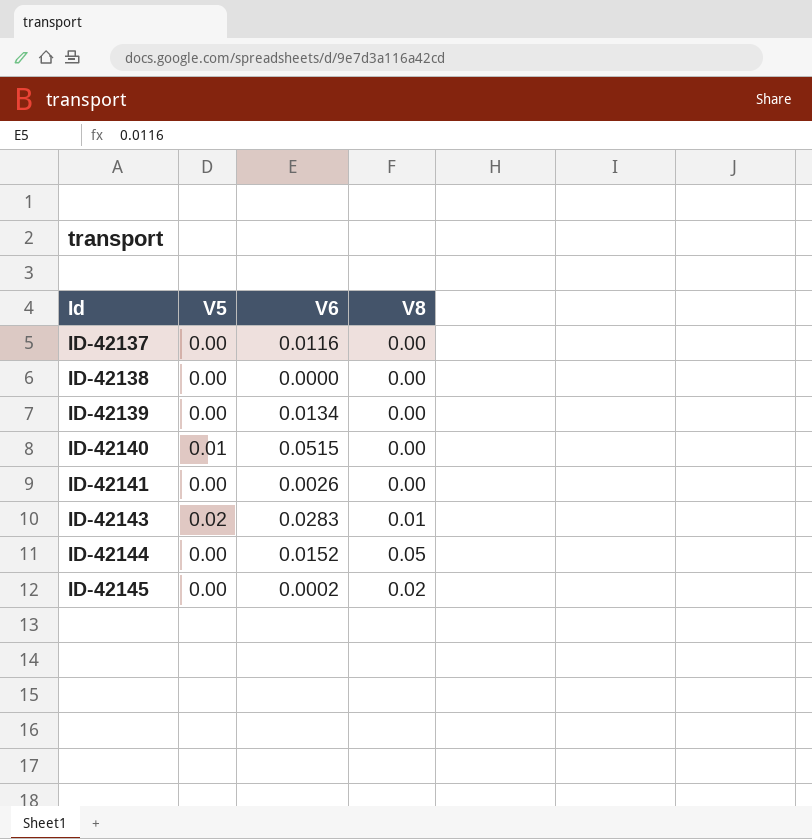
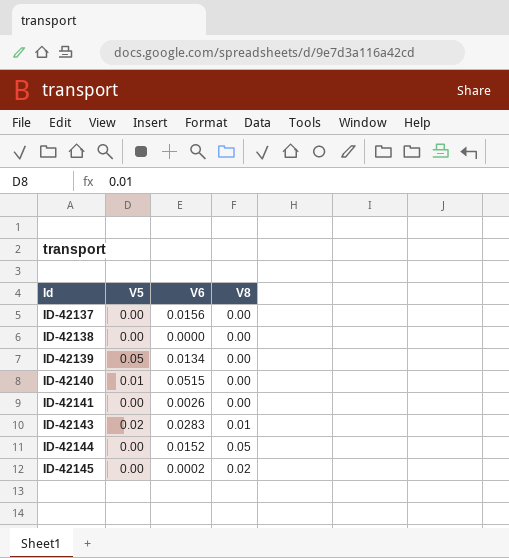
ID-42137 | V6: 0.0116 -> 0.0156
ID-42139 | V5: 0.00 -> 0.05

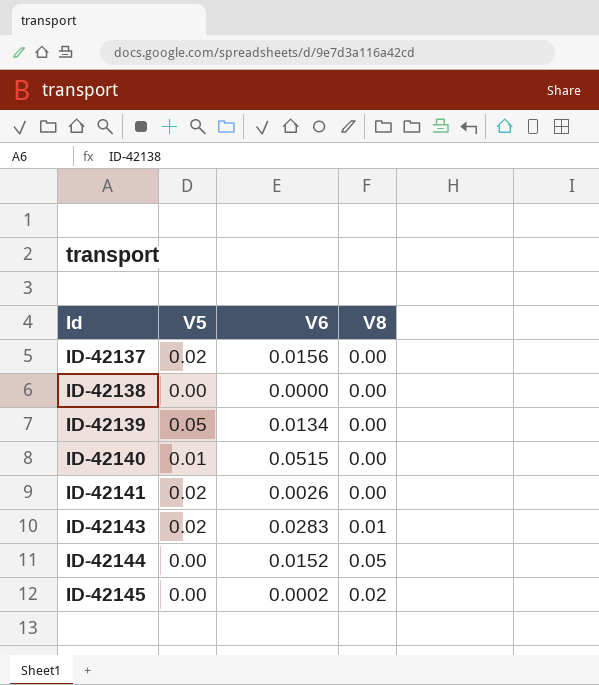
ID-42137 | V5: 0.00 -> 0.02
ID-42141 | V5: 0.00 -> 0.02

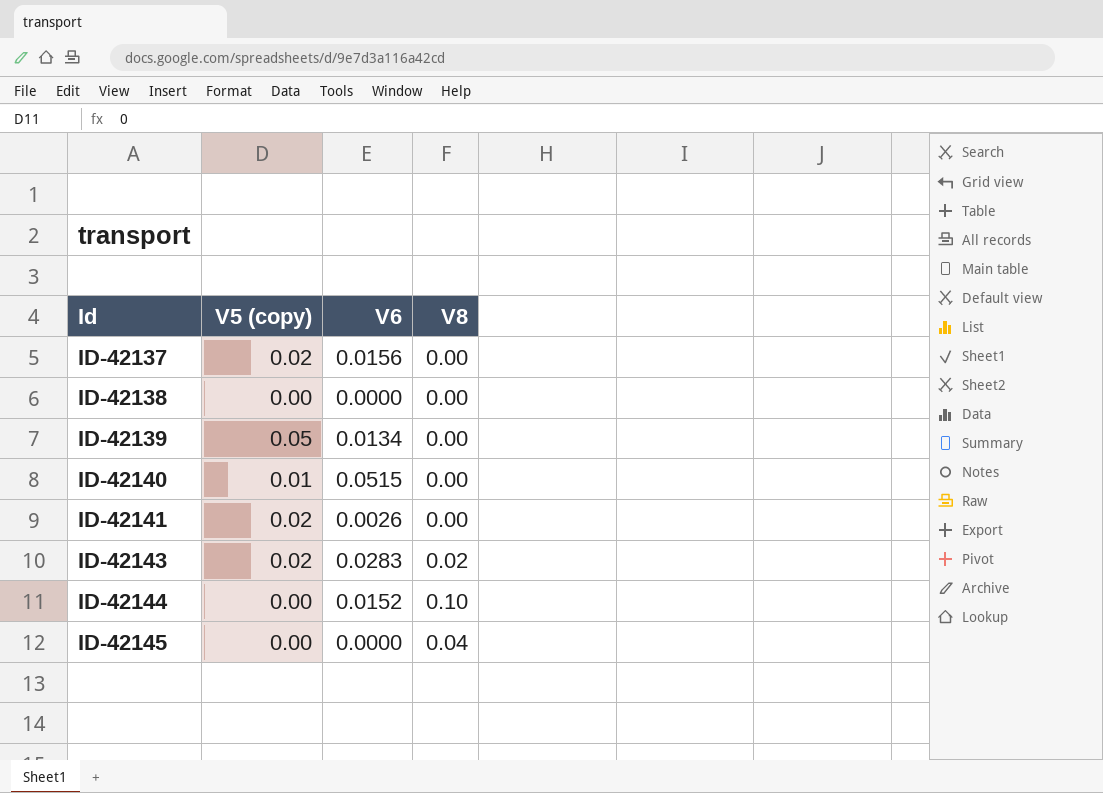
column name: V5 -> V5 (copy)
ID-42143 | V8: 0.01 -> 0.02
ID-42144 | V8: 0.05 -> 0.10
ID-42145 | V6: 0.0002 -> 0.0000
ID-42145 | V8: 0.02 -> 0.04

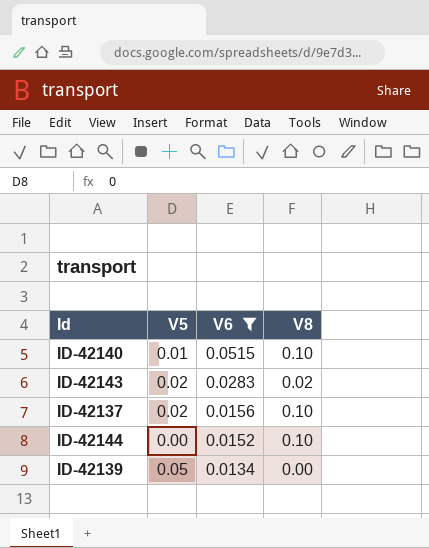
filter: none -> V6 >= 0.0134
row order: Id ascending -> V6 descending
column name: V5 (copy) -> V5
ID-42140 | V8: 0.00 -> 0.10
ID-42137 | V8: 0.00 -> 0.10

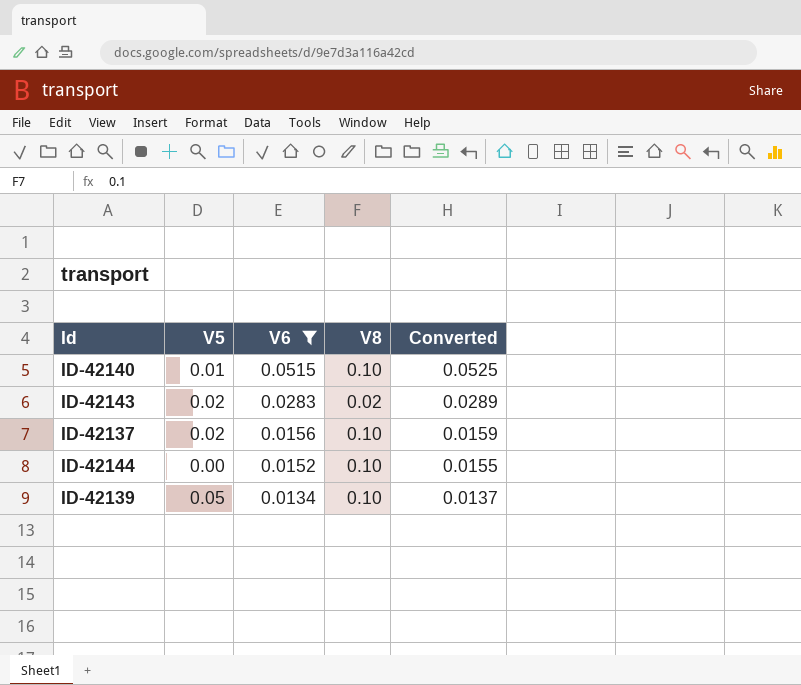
column Converted | formula: none -> [V6] * 1.02
ID-42139 | V8: 0.00 -> 0.10

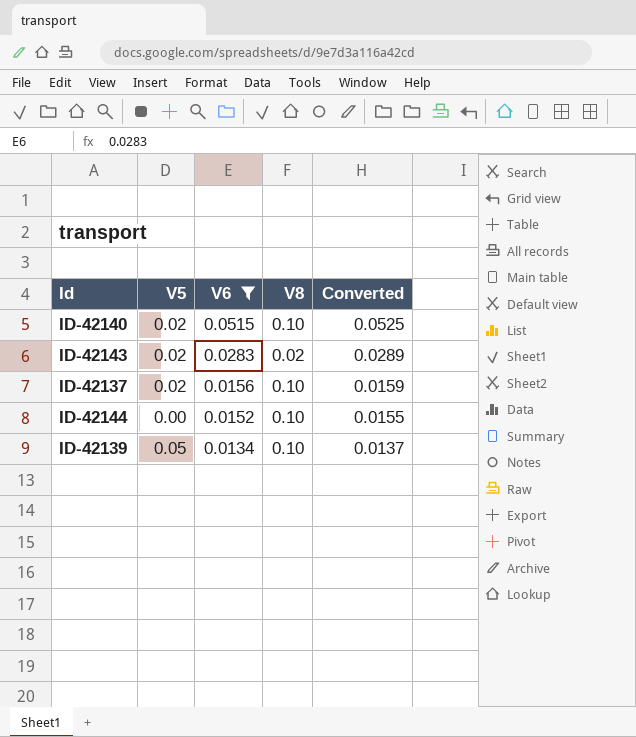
ID-42140 | V5: 0.01 -> 0.02

